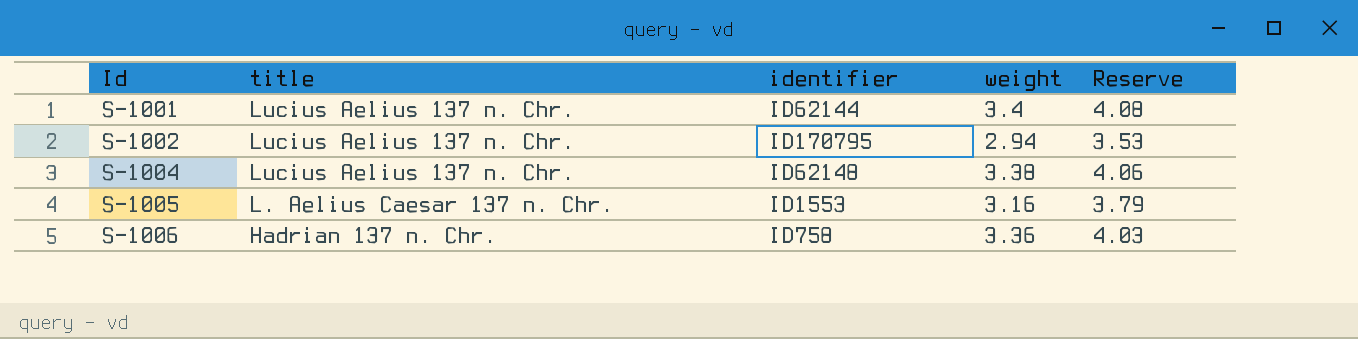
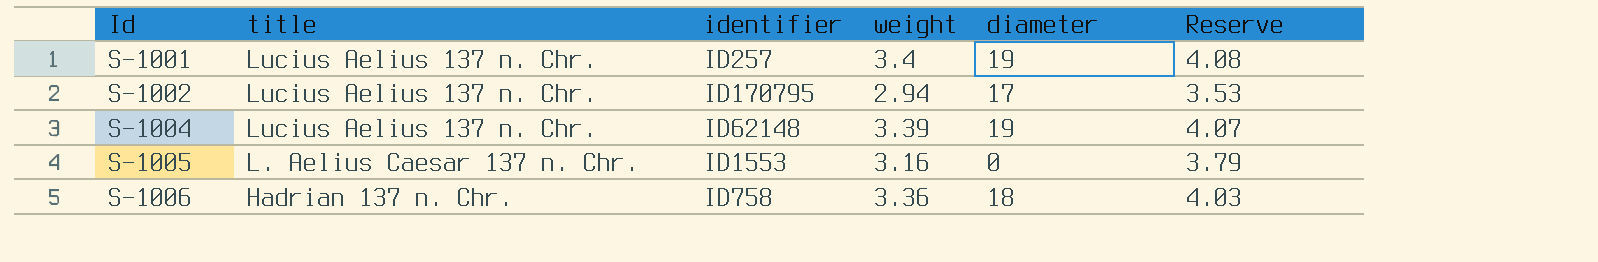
column diameter | position: none -> 5
S-1001 | identifier: ID62144 -> ID257
S-1004 | weight: 3.38 -> 3.39
S-1004 | Reserve: 4.06 -> 4.07

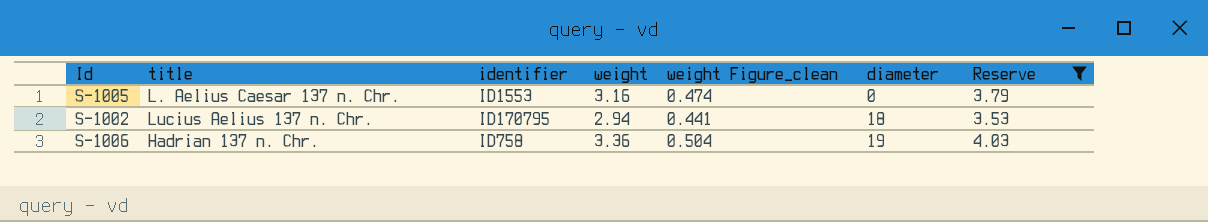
filter: none -> Reserve <= 4.03
row order: Id ascending -> diameter ascending
column weight Figure_clean | formula: none -> [weight] * 0.15
S-1002 | diameter: 17 -> 18
S-1006 | diameter: 18 -> 19

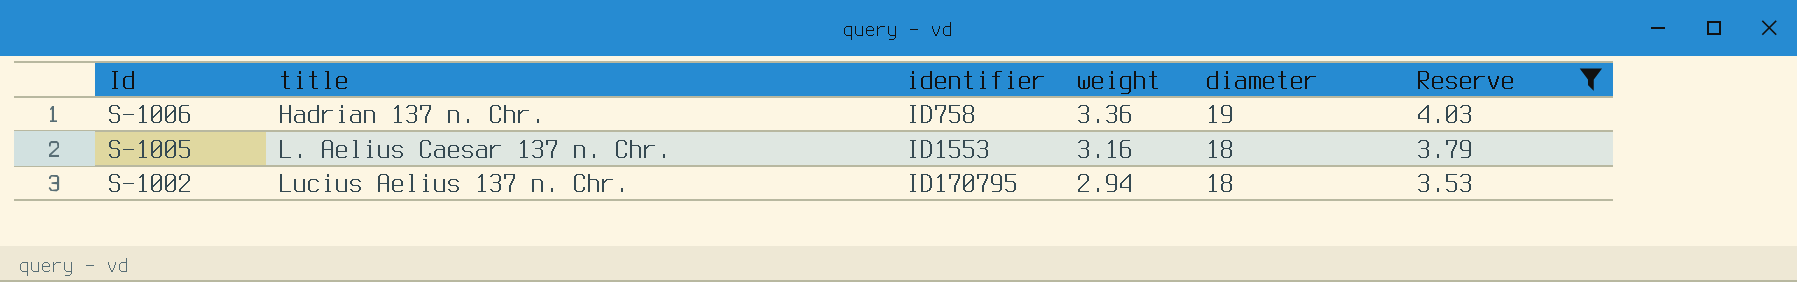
row order: diameter ascending -> Id descending
column weight Figure_clean | formula: [weight] * 0.15 -> none
S-1005 | diameter: 0 -> 18

